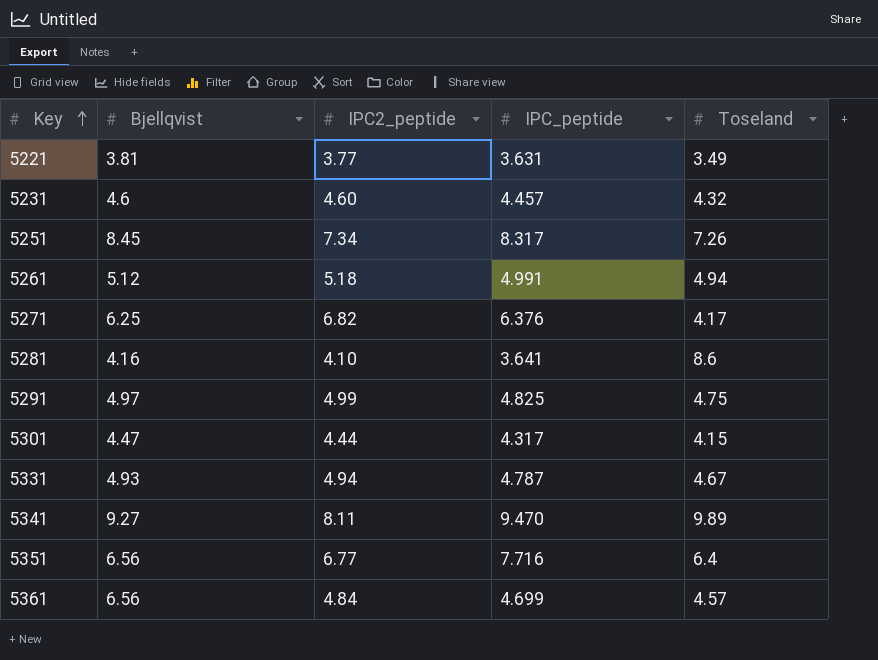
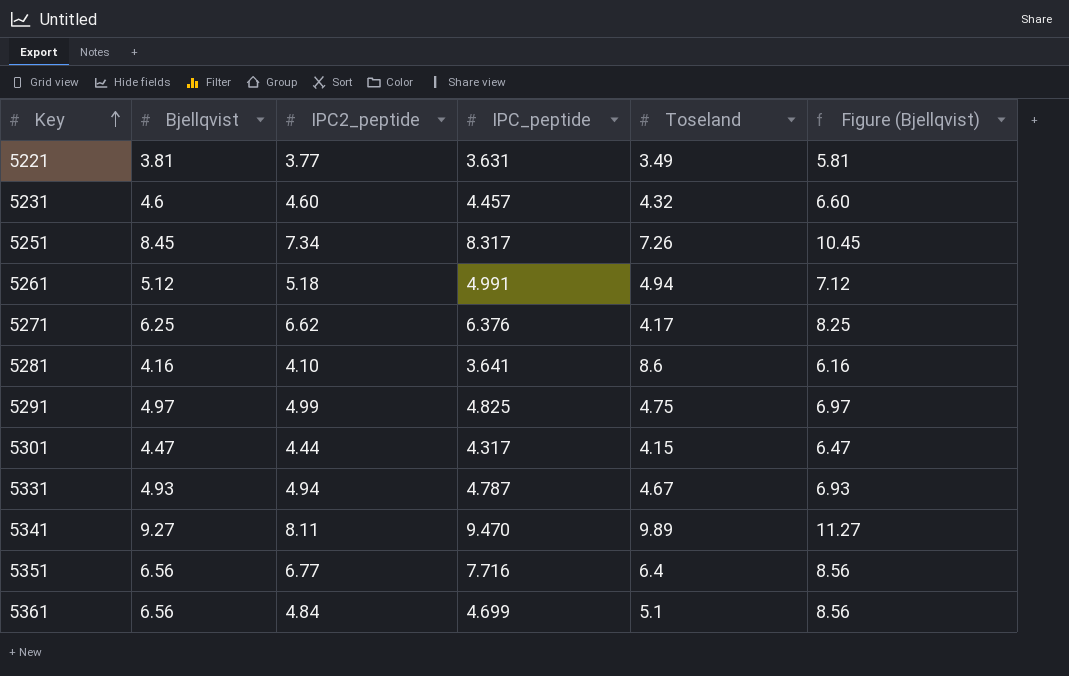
column Figure (Bjellqvist) | formula: none -> [Bjellqvist] + 2
5271 | IPC2_peptide: 6.82 -> 6.62
5361 | Toseland: 4.57 -> 5.1

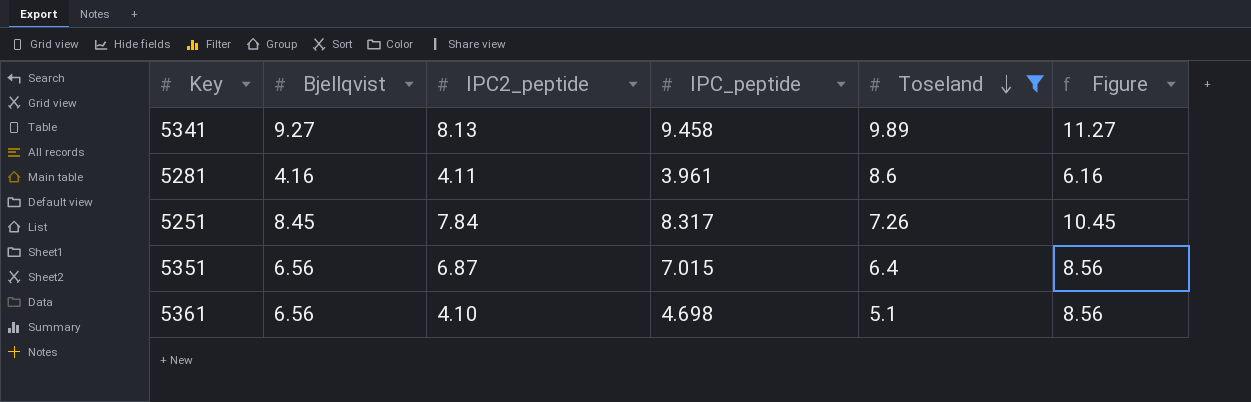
filter: none -> Toseland >= 5.1
row order: Key ascending -> Toseland descending
column name: Figure (Bjellqvist) -> Figure
5341 | IPC2_peptide: 8.11 -> 8.13
5341 | IPC_peptide: 9.470 -> 9.458
5281 | IPC2_peptide: 4.10 -> 4.11
5281 | IPC_peptide: 3.641 -> 3.961
5251 | IPC2_peptide: 7.34 -> 7.84
5351 | IPC2_peptide: 6.77 -> 6.87
5351 | IPC_peptide: 7.716 -> 7.015
5361 | IPC2_peptide: 4.84 -> 4.10
5361 | IPC_peptide: 4.699 -> 4.698

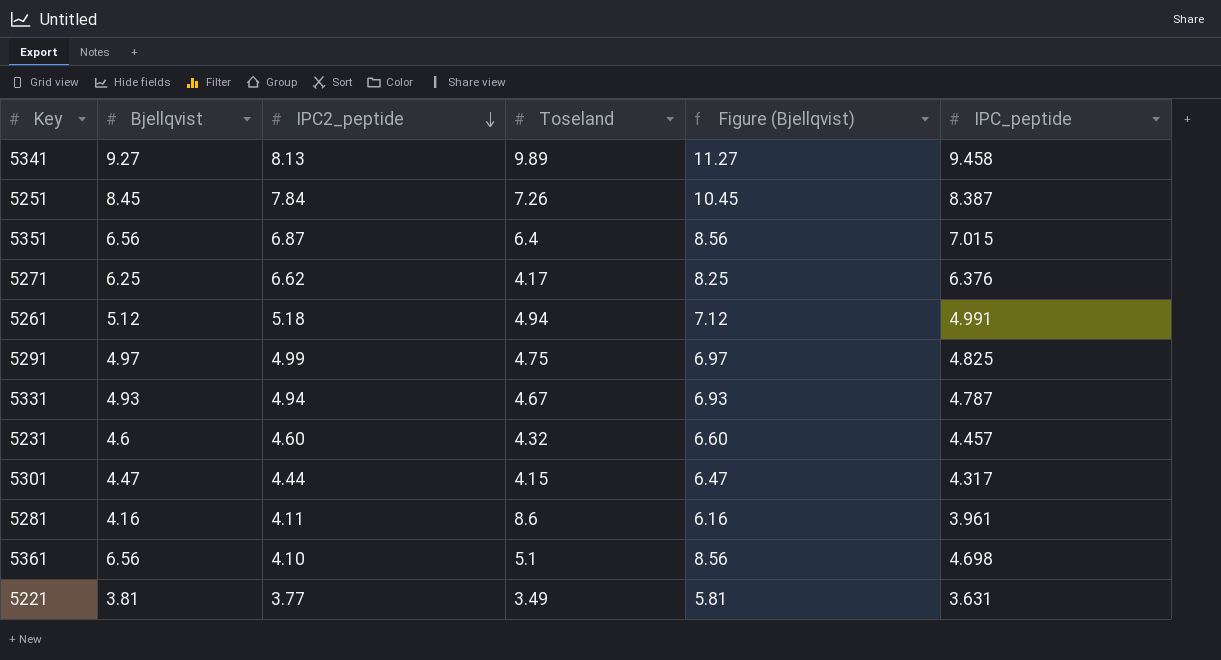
filter: Toseland >= 5.1 -> none
row order: Toseland descending -> IPC2_peptide descending
column name: Figure -> Figure (Bjellqvist)
column IPC_peptide | position: 4 -> 6
5251 | IPC_peptide: 8.317 -> 8.387

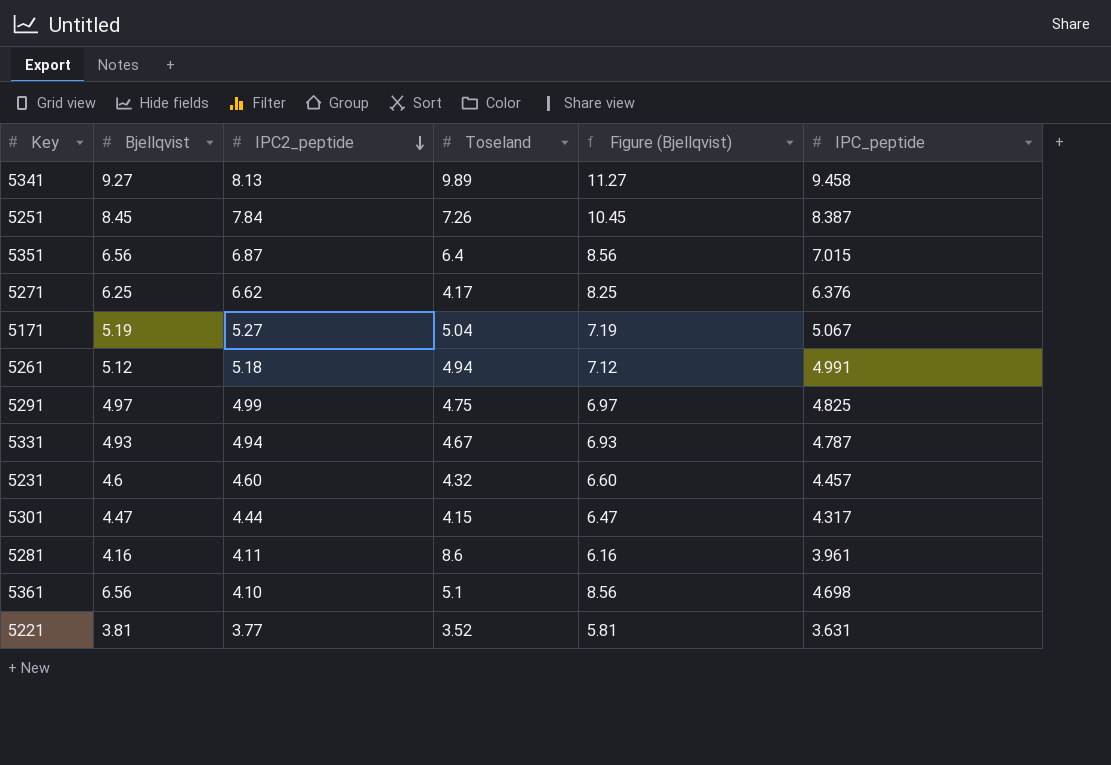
row 5171: none -> 5.19 | 5.27 | 5.04 | 7.19 | 5.067
5221 | Toseland: 3.49 -> 3.52

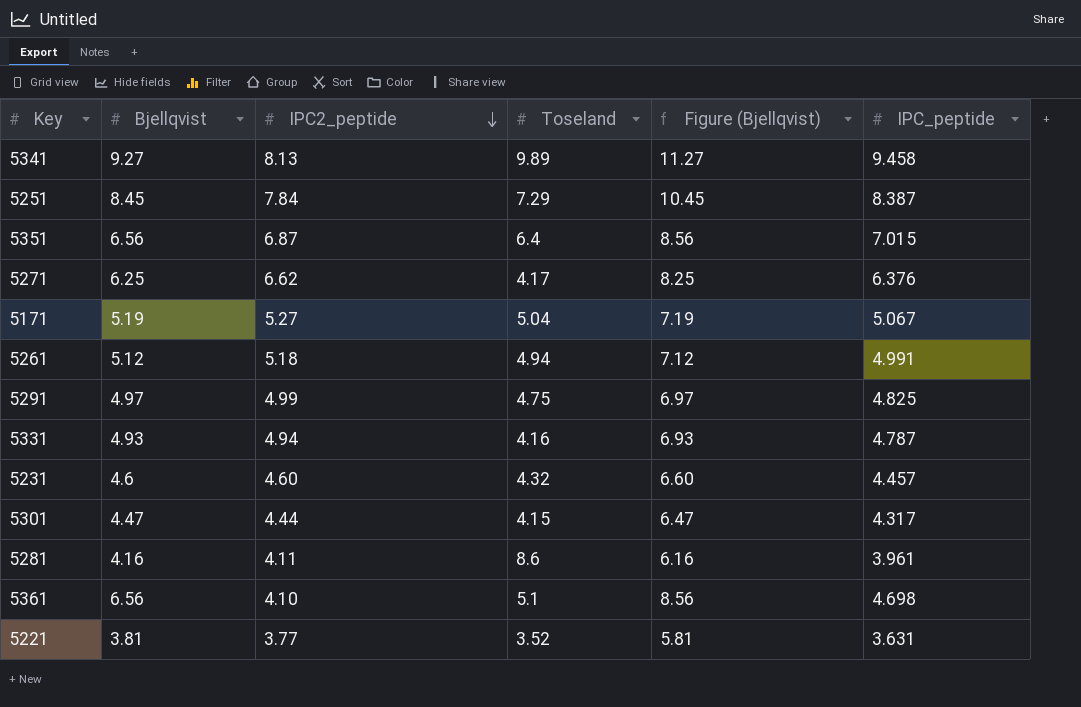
5251 | Toseland: 7.26 -> 7.29
5331 | Toseland: 4.67 -> 4.16

